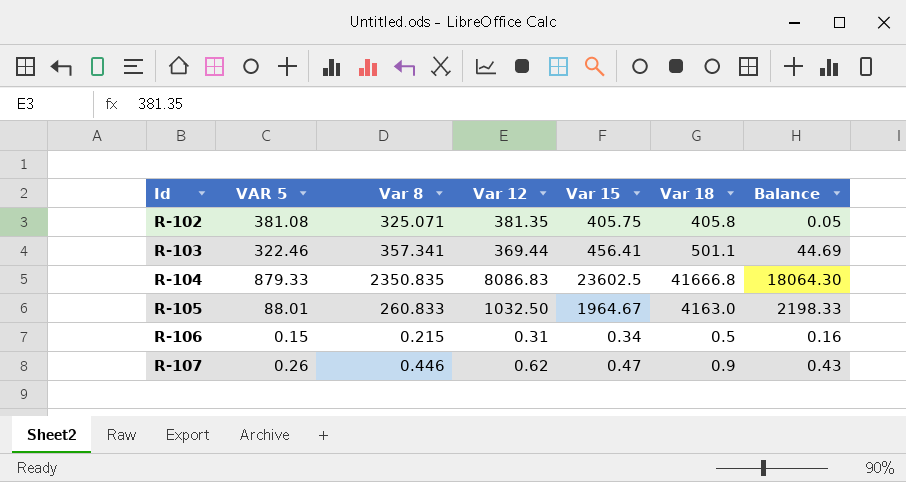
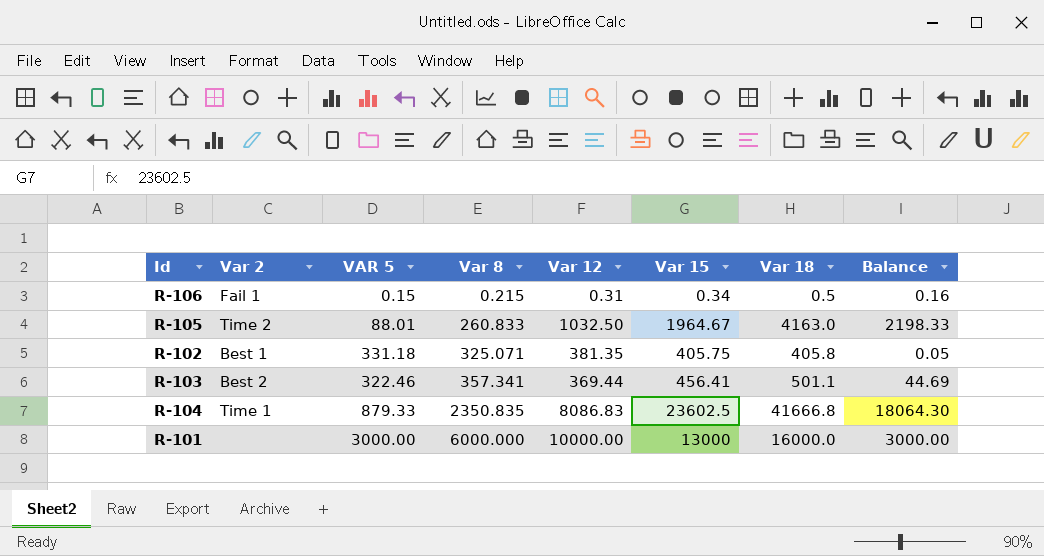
row order: Id ascending -> Var 8 ascending
column Var 2 | position: none -> 2
row R-107: 0.26 | 0.446 | 0.62 | 0.47 | 0.9 | 0.43 -> none
R-102 | VAR 5: 381.08 -> 331.18
row R-101: none -> none | 3000.00 | 6000.000 | 10000.00 | 13000 | 16000.0 | 3000.00

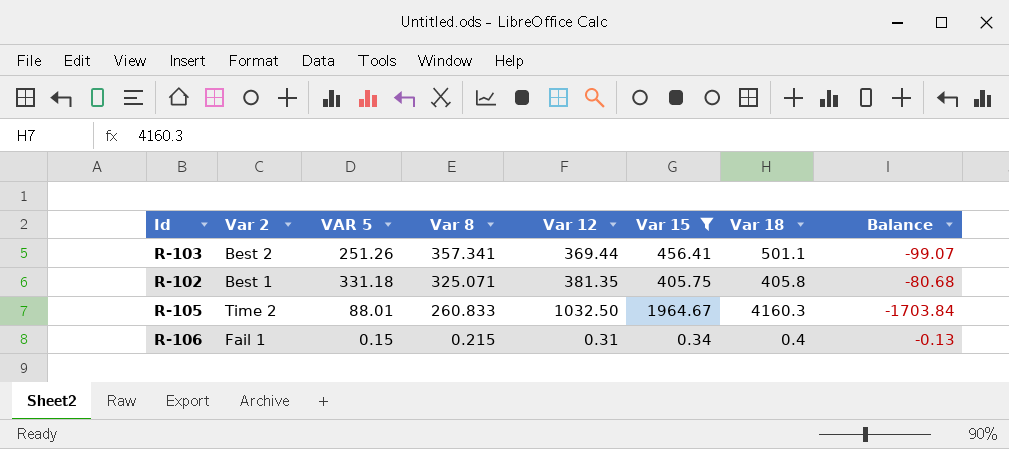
filter: none -> Var 15 <= 1964.67
row order: Var 8 ascending -> Var 8 descending
column Balance | formula: [Var 18] - [Var 15] -> [Var 8] - [Var 15]
R-103 | VAR 5: 322.46 -> 251.26
R-105 | Var 18: 4163.0 -> 4160.3
R-106 | Var 18: 0.5 -> 0.4

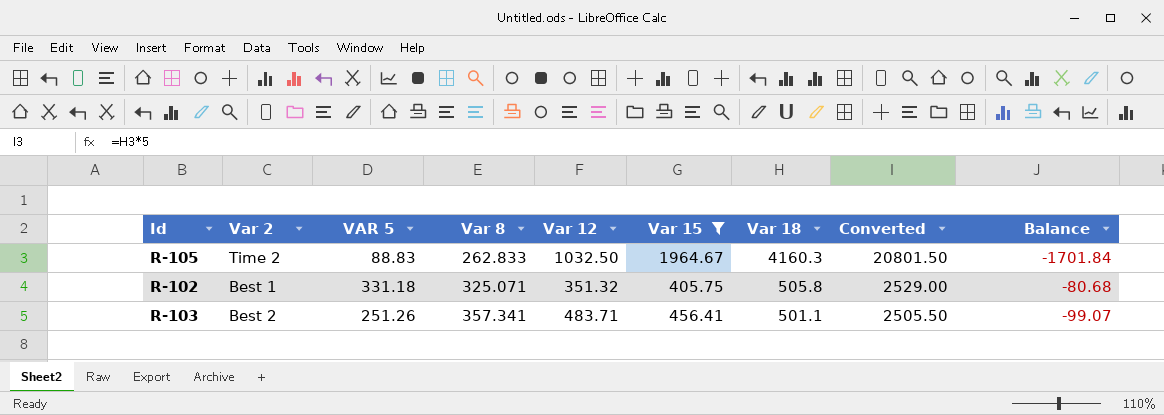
row order: Var 8 descending -> Var 8 ascending
column Converted | formula: none -> [Var 18] * 5
row R-106: Fail 1 | 0.15 | 0.215 | 0.31 | 0.34 | 0.4 | -0.13 -> none
R-105 | VAR 5: 88.01 -> 88.83
R-105 | Var 8: 260.833 -> 262.833
R-105 | Balance: -1703.84 -> -1701.84
R-102 | Var 12: 381.35 -> 351.32
R-102 | Var 18: 405.8 -> 505.8
R-103 | Var 12: 369.44 -> 483.71

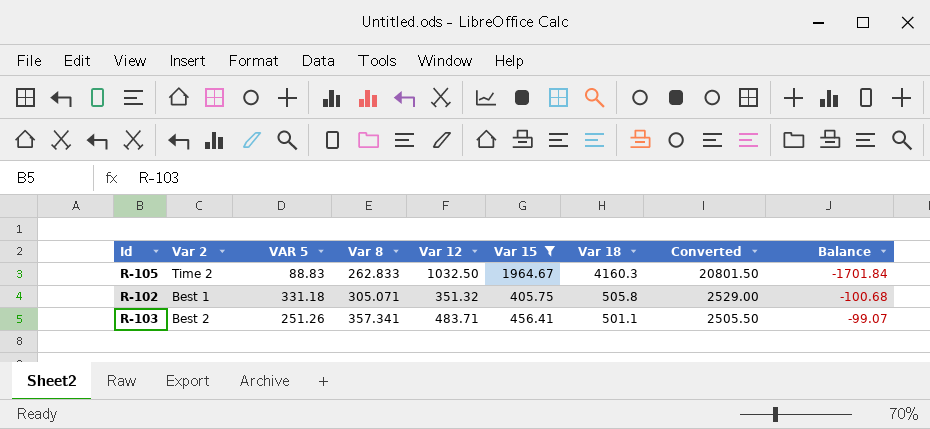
R-102 | Var 8: 325.071 -> 305.071
R-102 | Balance: -80.68 -> -100.68

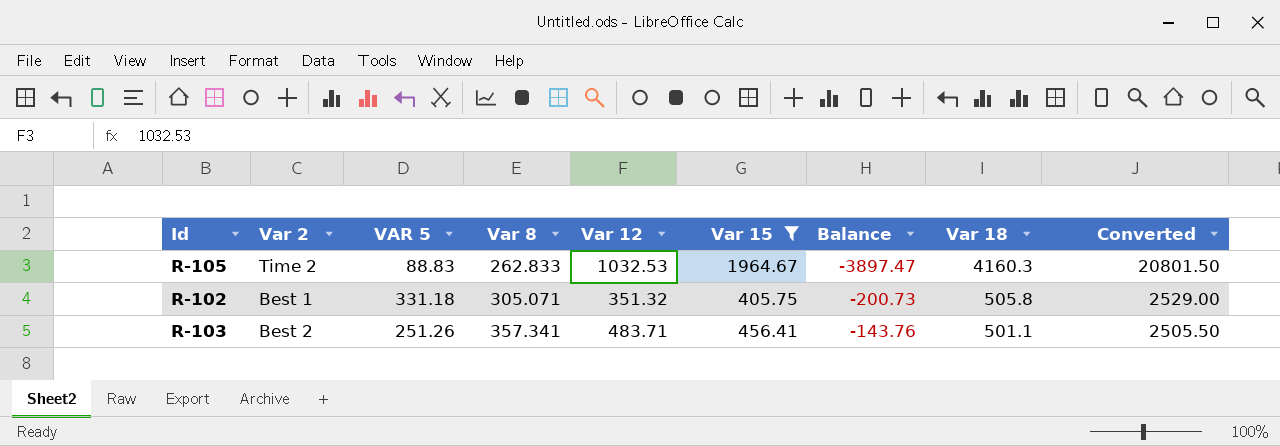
column Balance | formula: [Var 8] - [Var 15] -> [Var 8] - [Var 18]
column Balance | position: 9 -> 7
R-105 | Var 12: 1032.50 -> 1032.53

